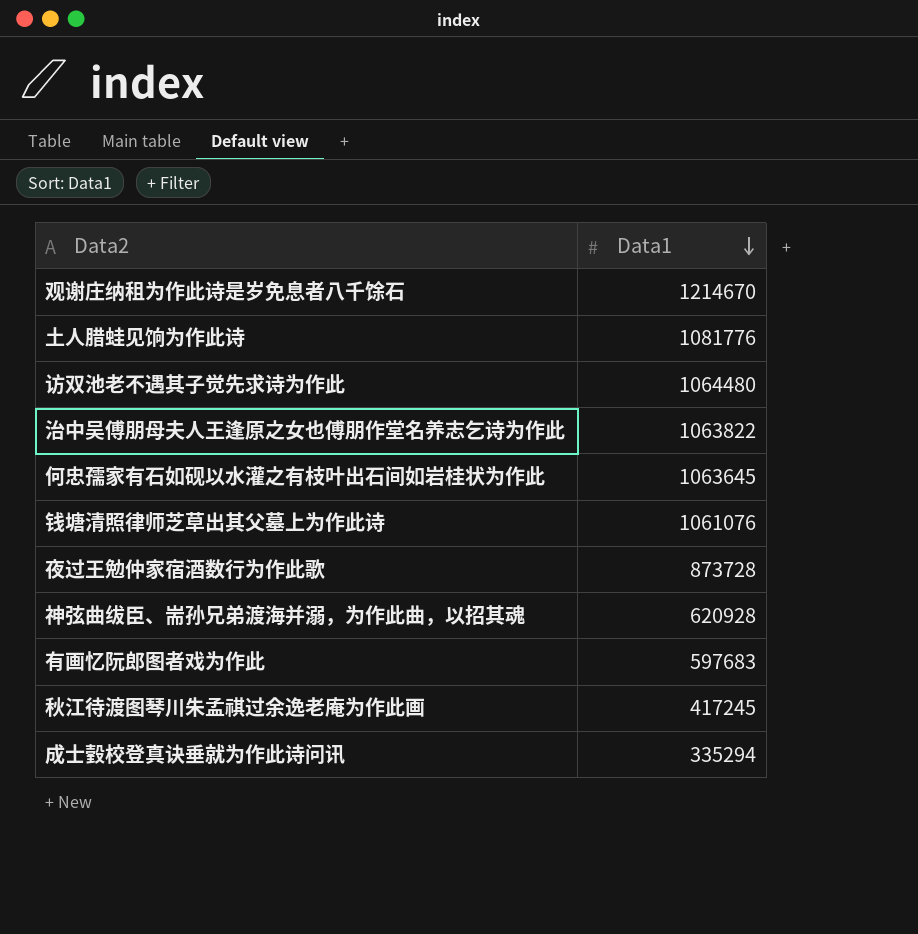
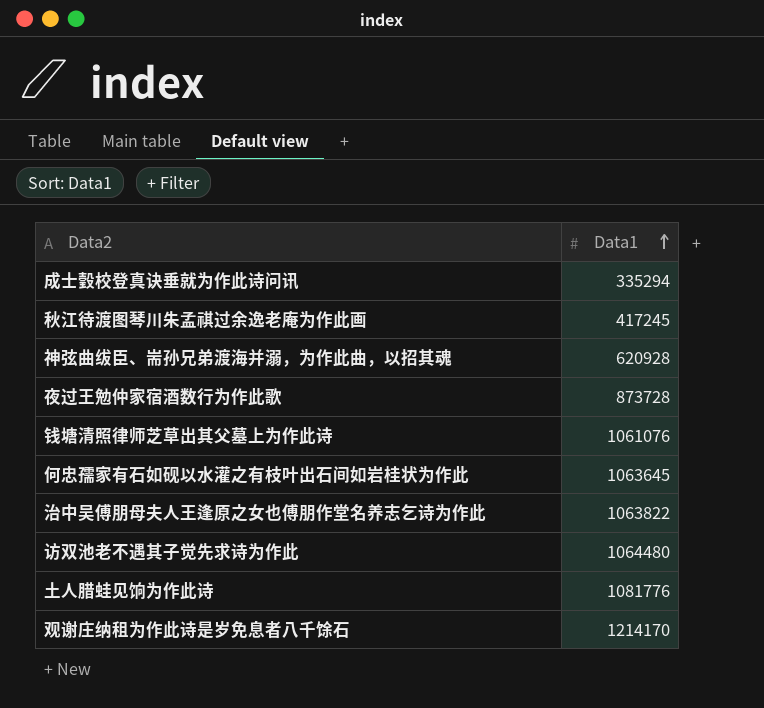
row order: Data1 descending -> Data1 ascending
row 有画忆阮郎图者戏为作此: 597683 -> none
观谢庄纳租为作此诗是岁免息者八千馀石 | Data1: 1214670 -> 1214170

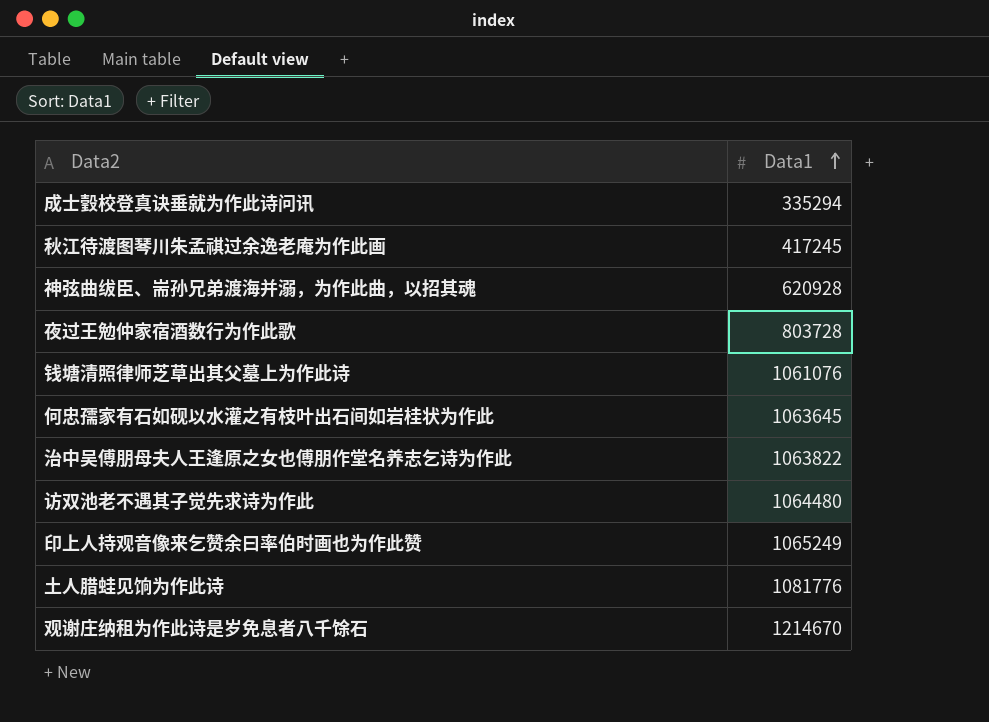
夜过王勉仲家宿酒数行为作此歌 | Data1: 873728 -> 803728
row 印上人持观音像来乞赞余曰率伯时画也为作此赞: none -> 1065249
观谢庄纳租为作此诗是岁免息者八千馀石 | Data1: 1214170 -> 1214670

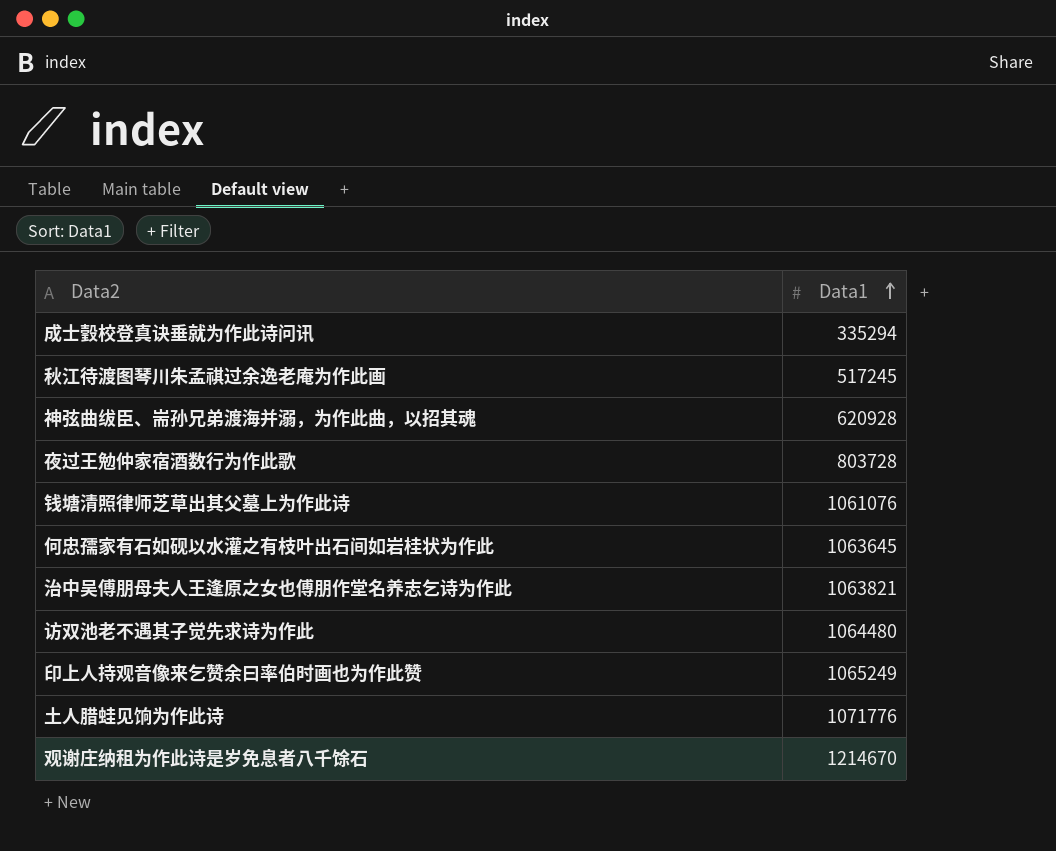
秋江待渡图琴川朱孟祺过余逸老庵为作此画 | Data1: 417245 -> 517245
治中吴傅朋母夫人王逢原之女也傅朋作堂名养志乞诗为作此 | Data1: 1063822 -> 1063821
土人腊蛙见饷为作此诗 | Data1: 1081776 -> 1071776

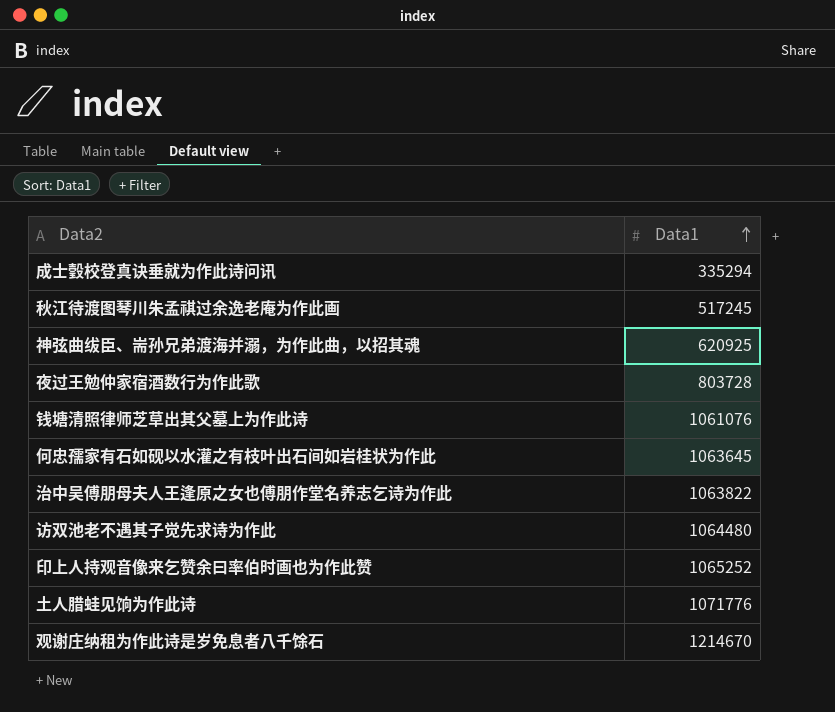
神弦曲绂臣、耑孙兄弟渡海并溺，为作此曲，以招其魂 | Data1: 620928 -> 620925
治中吴傅朋母夫人王逢原之女也傅朋作堂名养志乞诗为作此 | Data1: 1063821 -> 1063822
印上人持观音像来乞赞余曰率伯时画也为作此赞 | Data1: 1065249 -> 1065252

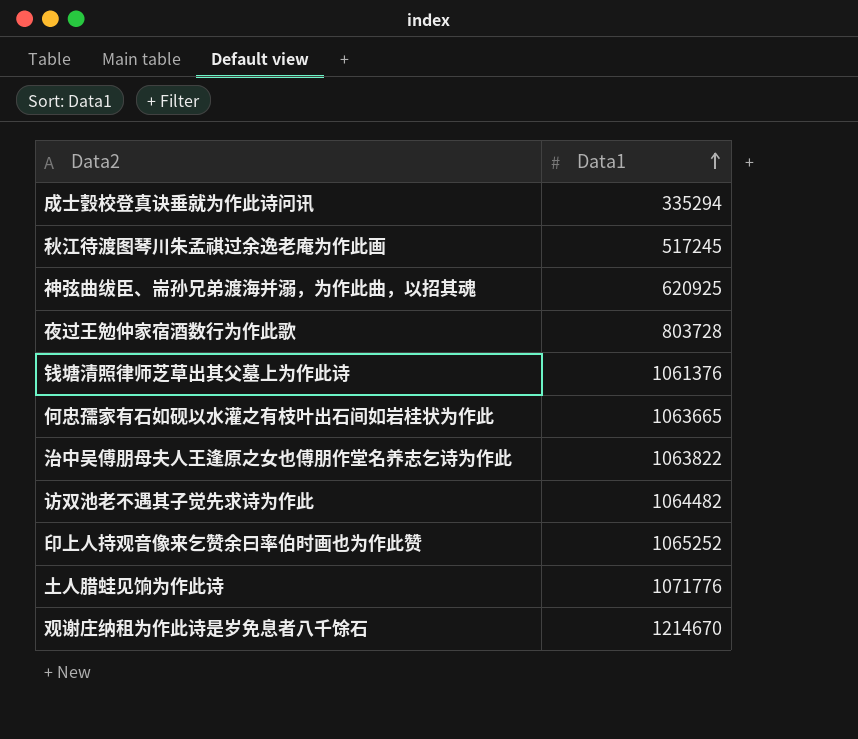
钱塘清照律师芝草出其父墓上为作此诗 | Data1: 1061076 -> 1061376
何忠孺家有石如砚以水灌之有枝叶出石间如岩桂状为作此 | Data1: 1063645 -> 1063665
访双池老不遇其子觉先求诗为作此 | Data1: 1064480 -> 1064482

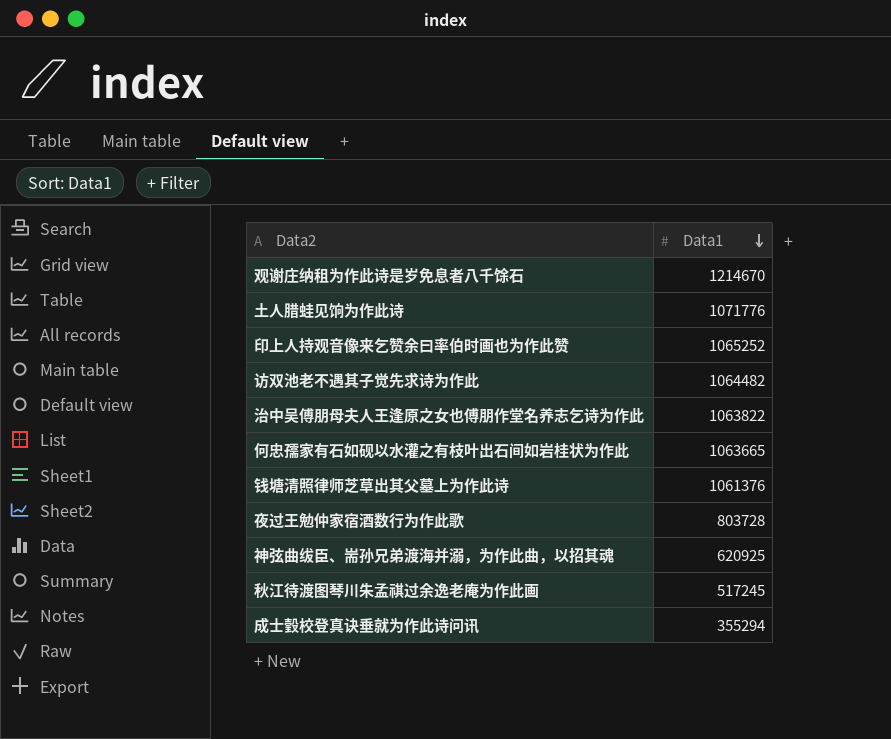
row order: Data1 ascending -> Data1 descending
成士瑴校登真诀垂就为作此诗问讯 | Data1: 335294 -> 355294

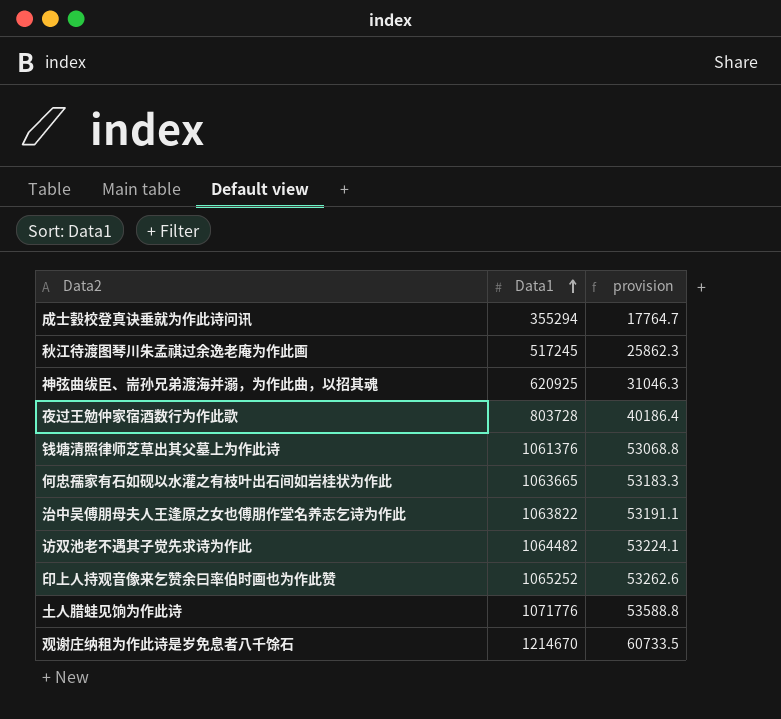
row order: Data1 descending -> Data1 ascending
column provision | formula: none -> [Data1] * 0.05

